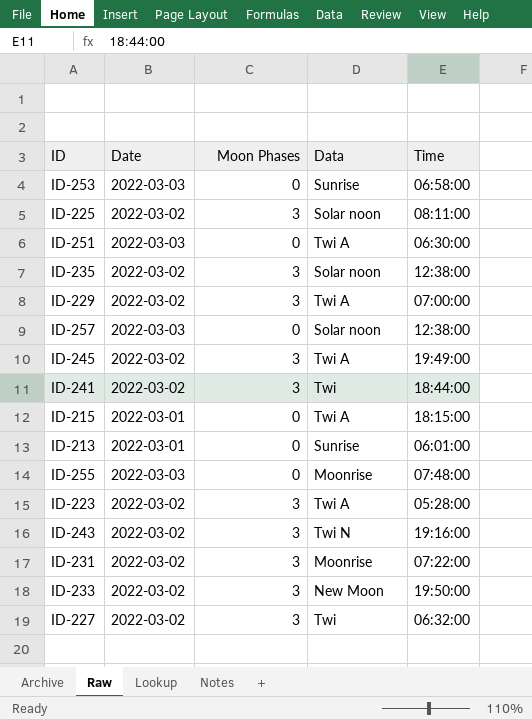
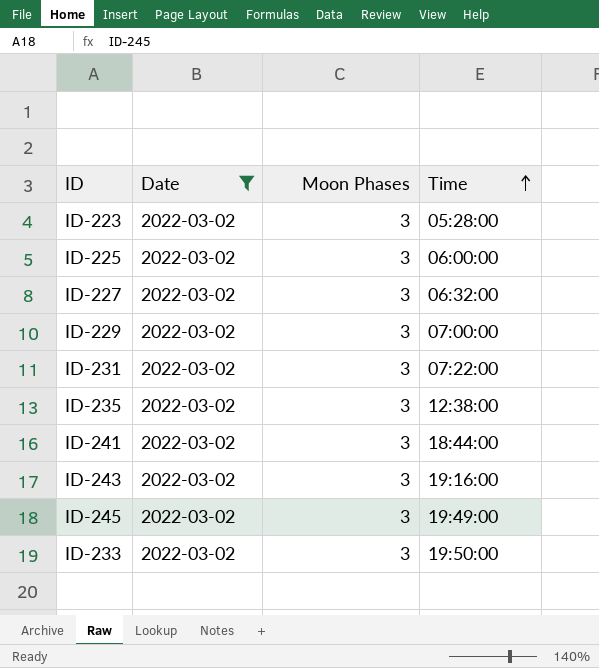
filter: none -> Date = 2022-03-02
row order: none -> Time ascending
column Data | position: 4 -> none
ID-225 | Time: 08:11:00 -> 06:00:00

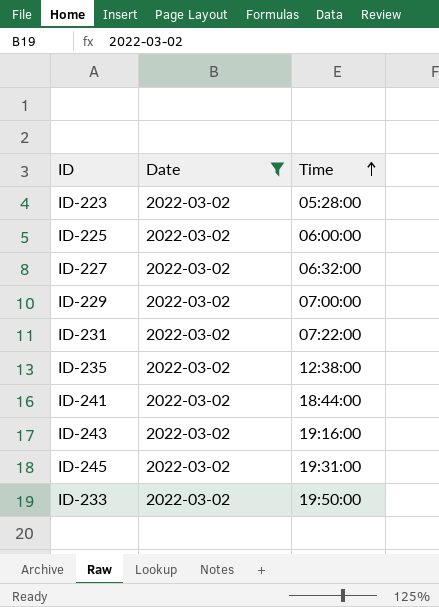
column Moon Phases | position: 3 -> none
ID-245 | Time: 19:49:00 -> 19:31:00

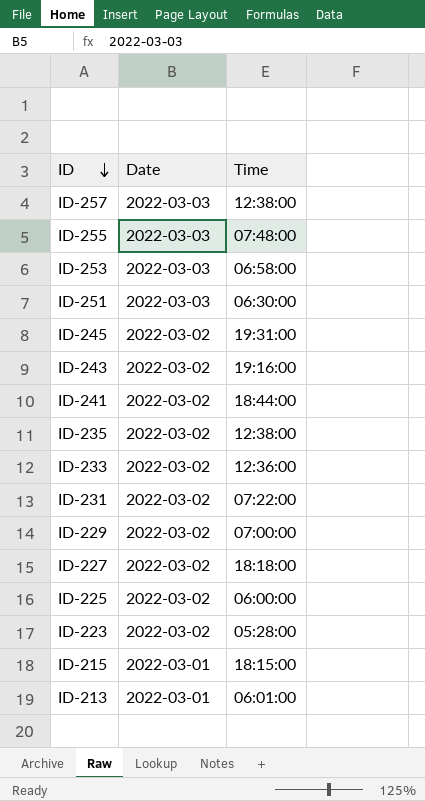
filter: Date = 2022-03-02 -> none
row order: Time ascending -> ID descending
ID-233 | Time: 19:50:00 -> 12:36:00
ID-227 | Time: 06:32:00 -> 18:18:00

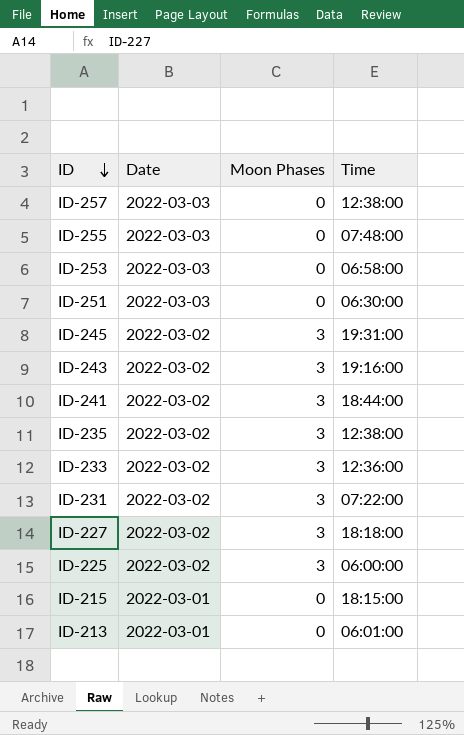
column Moon Phases | position: none -> 3
row ID-229: 2022-03-02 | 07:00:00 -> none
row ID-223: 2022-03-02 | 05:28:00 -> none

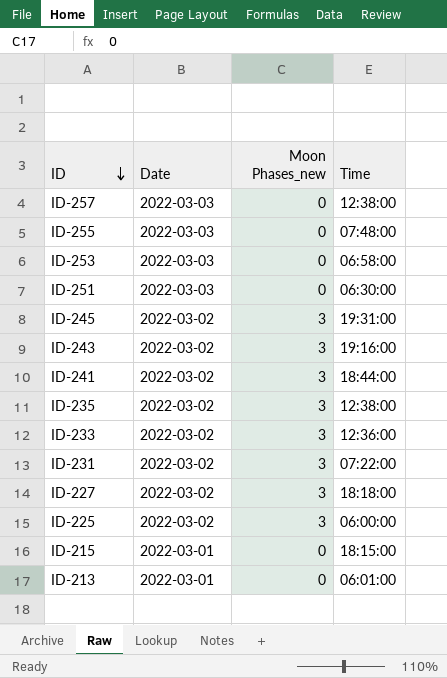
column name: Moon Phases -> Moon Phases_new

